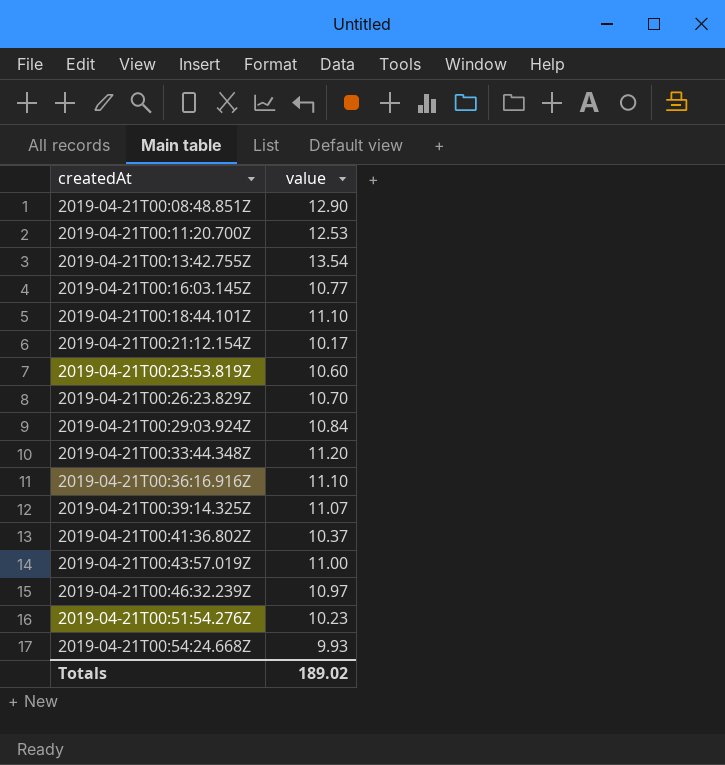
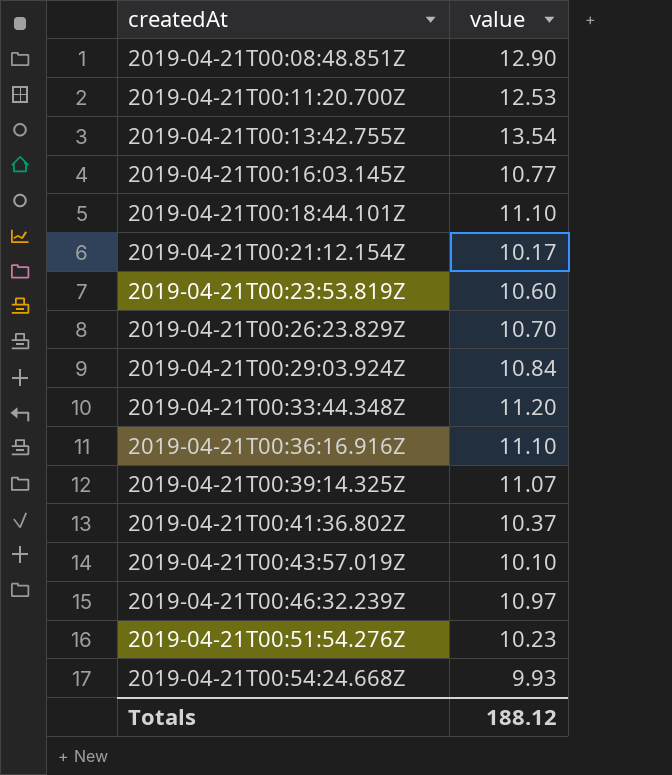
2019-04-21T00:43:57.019Z | value: 11.00 -> 10.10
Totals | value: 189.02 -> 188.12

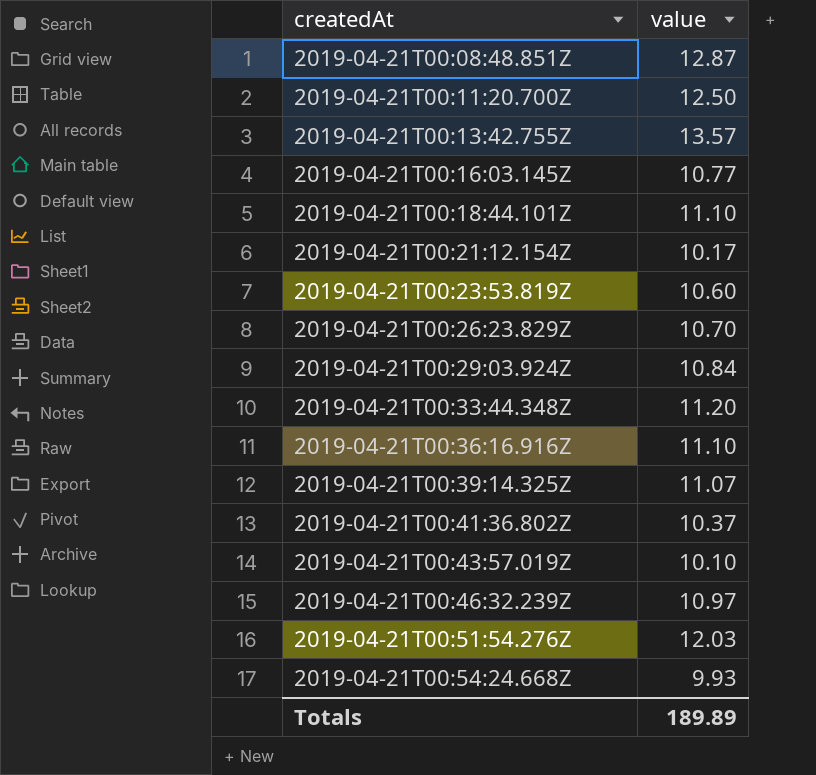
2019-04-21T00:08:48.851Z | value: 12.90 -> 12.87
2019-04-21T00:11:20.700Z | value: 12.53 -> 12.50
2019-04-21T00:13:42.755Z | value: 13.54 -> 13.57
2019-04-21T00:51:54.276Z | value: 10.23 -> 12.03
Totals | value: 188.12 -> 189.89

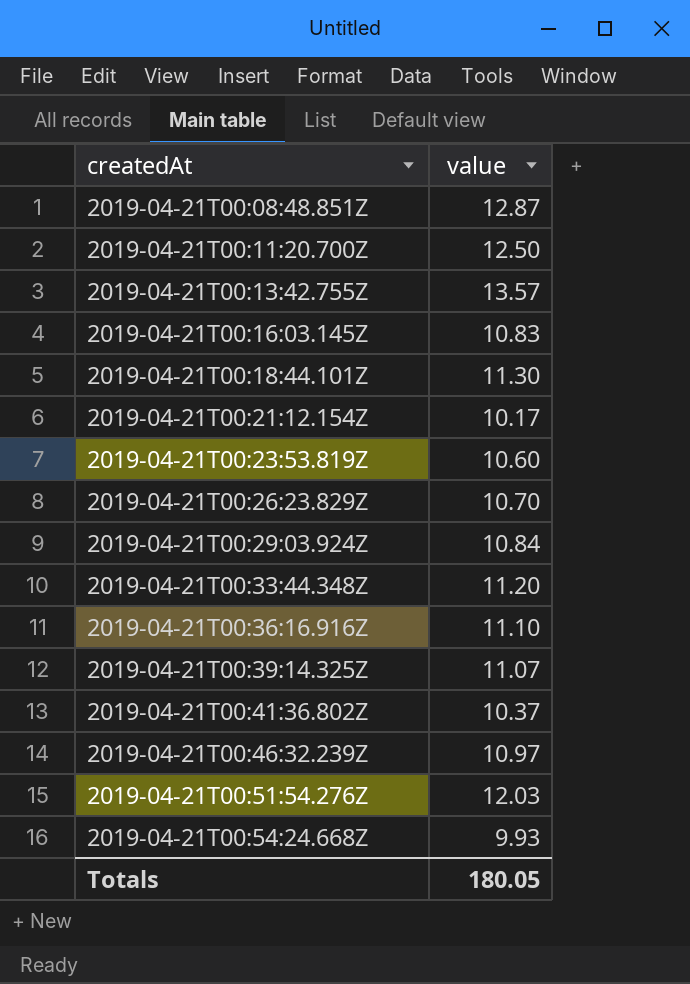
row 2019-04-21T00:43:57.019Z: 10.10 -> none
2019-04-21T00:16:03.145Z | value: 10.77 -> 10.83
2019-04-21T00:18:44.101Z | value: 11.10 -> 11.30
Totals | value: 189.89 -> 180.05

